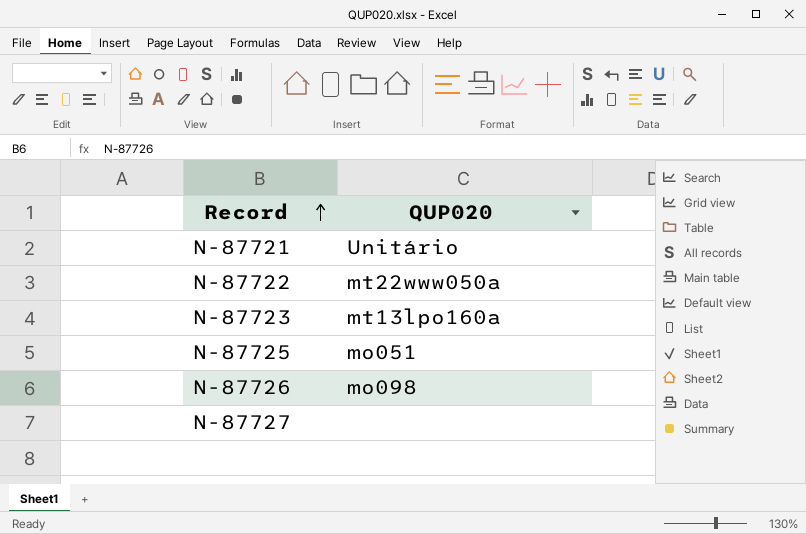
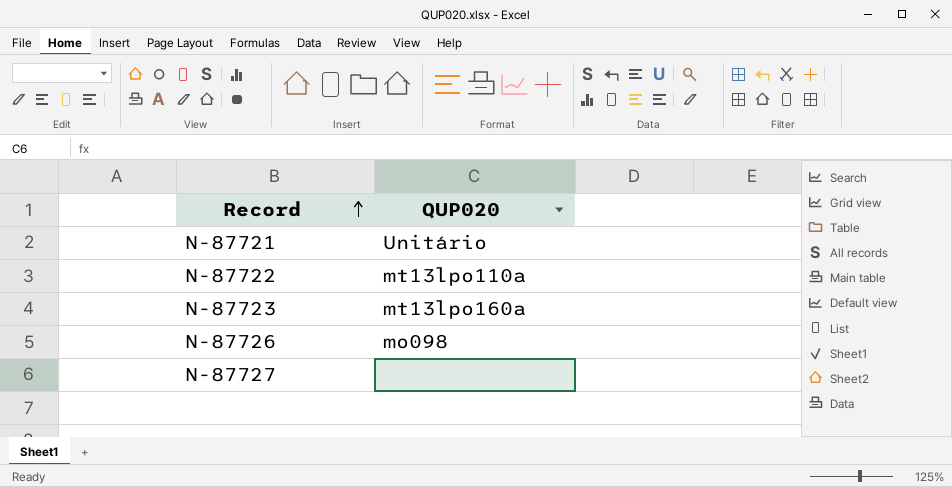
row N-87725: mo051 -> none
N-87722 | QUP020: mt22www050a -> mt13lpo110a

